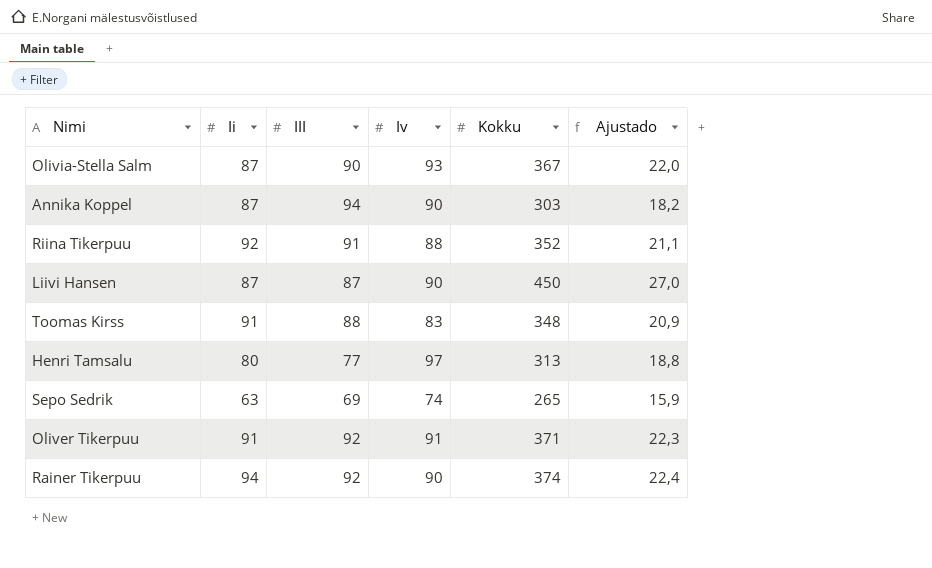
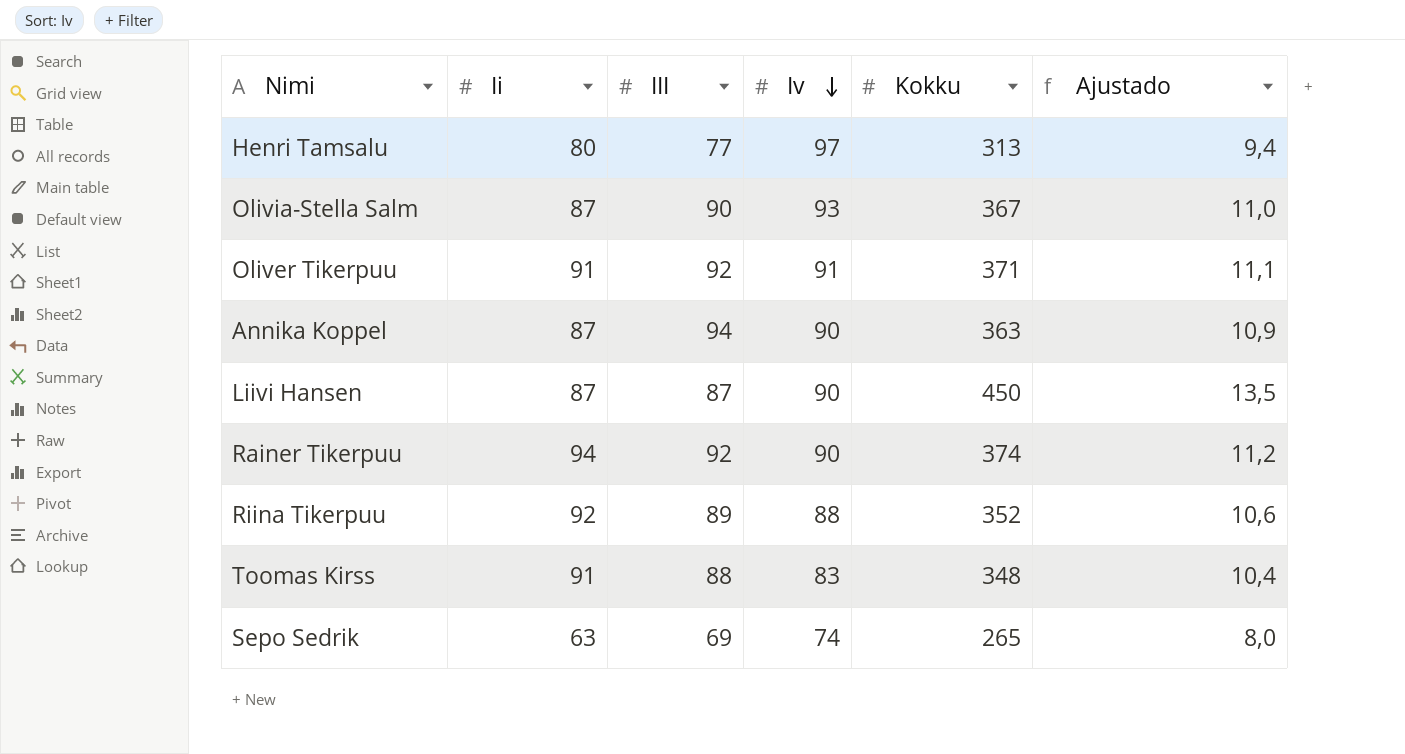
row order: none -> Iv descending
column Ajustado | formula: [Kokku] * 0,06 -> [Kokku] * 0,03
Annika Koppel | Kokku: 303 -> 363
Riina Tikerpuu | III: 91 -> 89

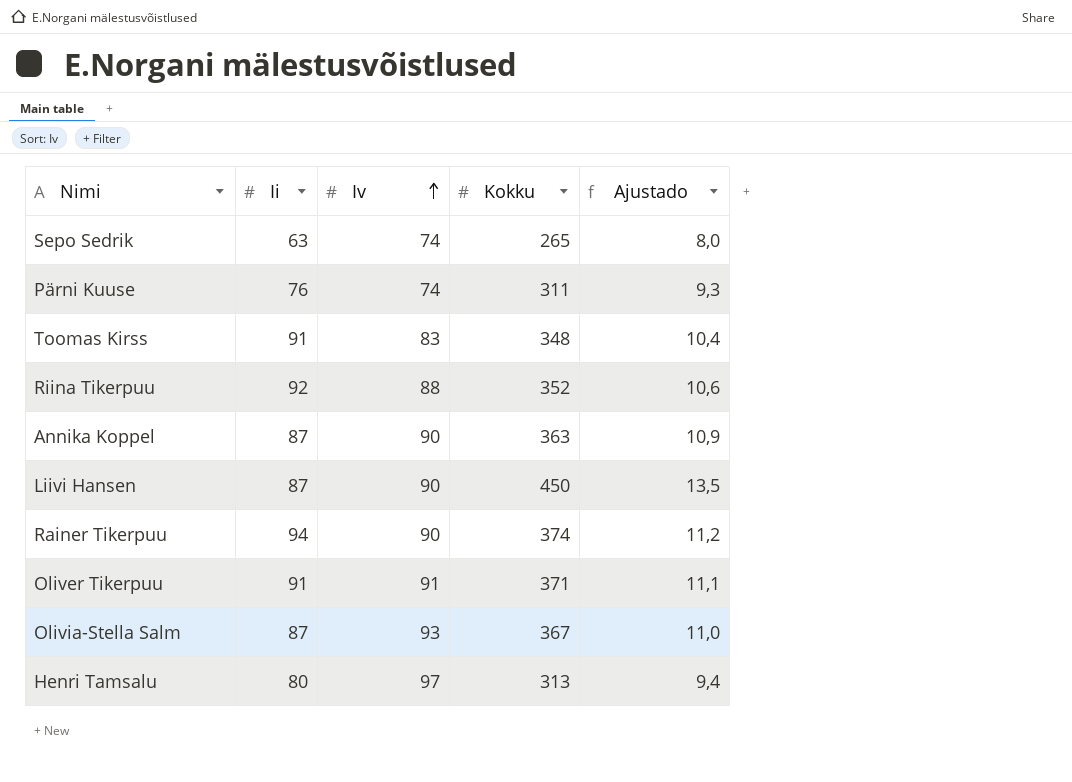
row order: Iv descending -> Iv ascending
column III | position: 3 -> none
row Pärni Kuuse: none -> 76 | 74 | 311 | 9,3

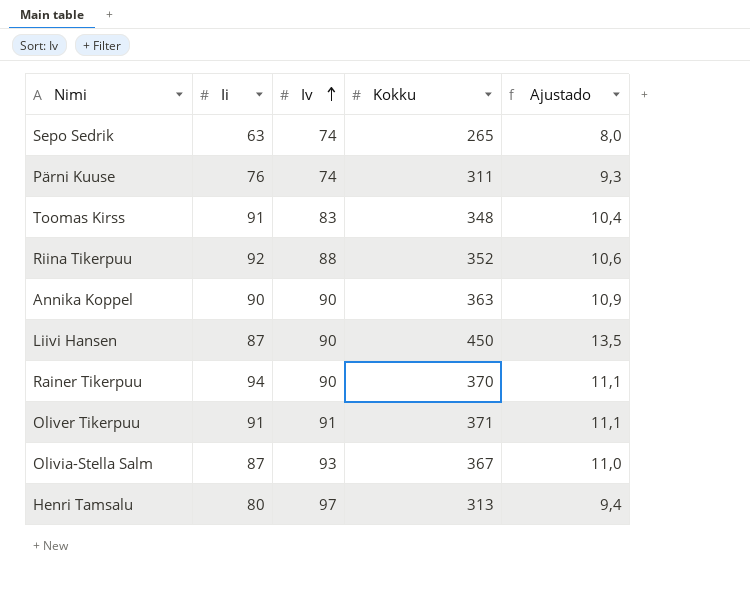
Annika Koppel | Ii: 87 -> 90
Rainer Tikerpuu | Kokku: 374 -> 370
Rainer Tikerpuu | Ajustado: 11,2 -> 11,1

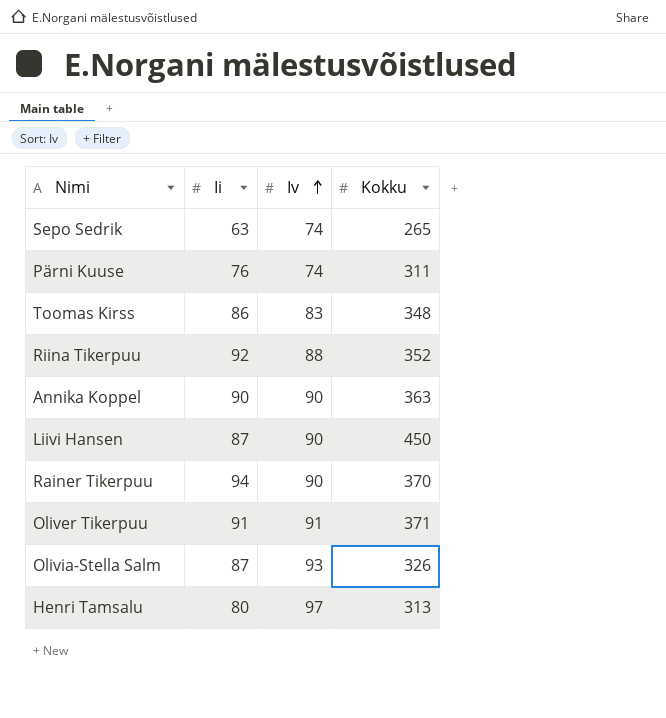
column Ajustado | formula: [Kokku] * 0,03 -> none
Toomas Kirss | Ii: 91 -> 86
Olivia-Stella Salm | Kokku: 367 -> 326

